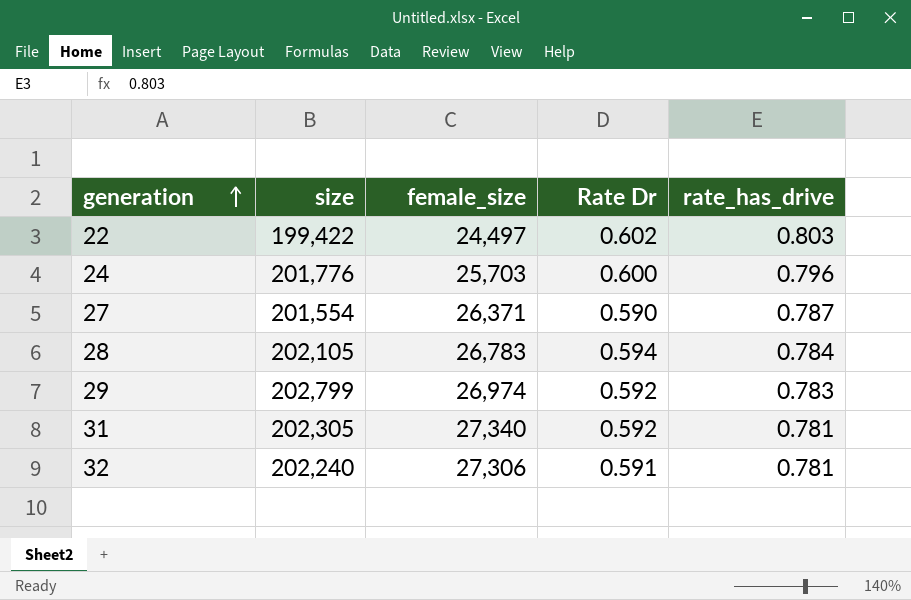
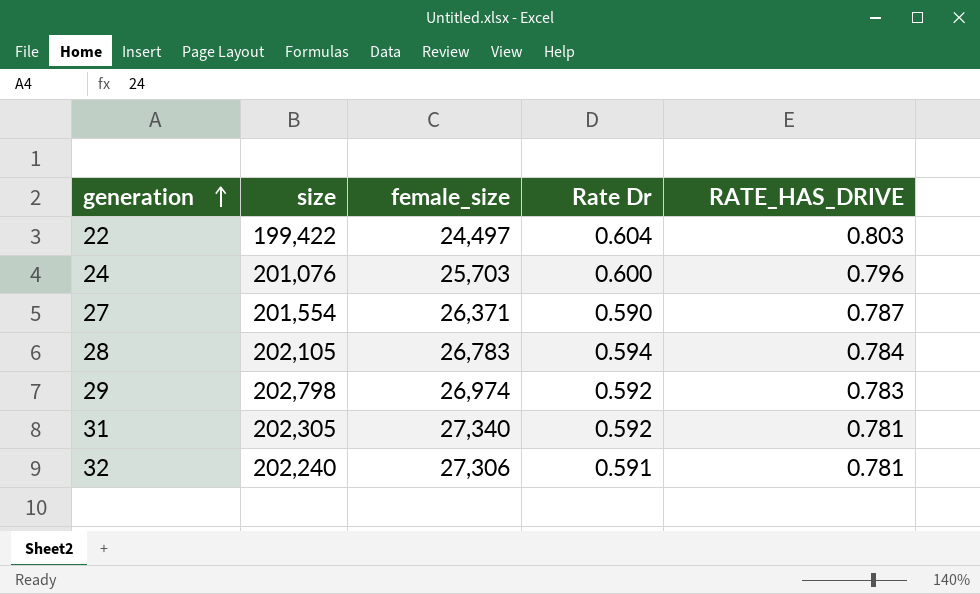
column name: rate_has_drive -> RATE_HAS_DRIVE
22 | Rate Dr: 0.602 -> 0.604
24 | size: 201,776 -> 201,076
29 | size: 202,799 -> 202,798

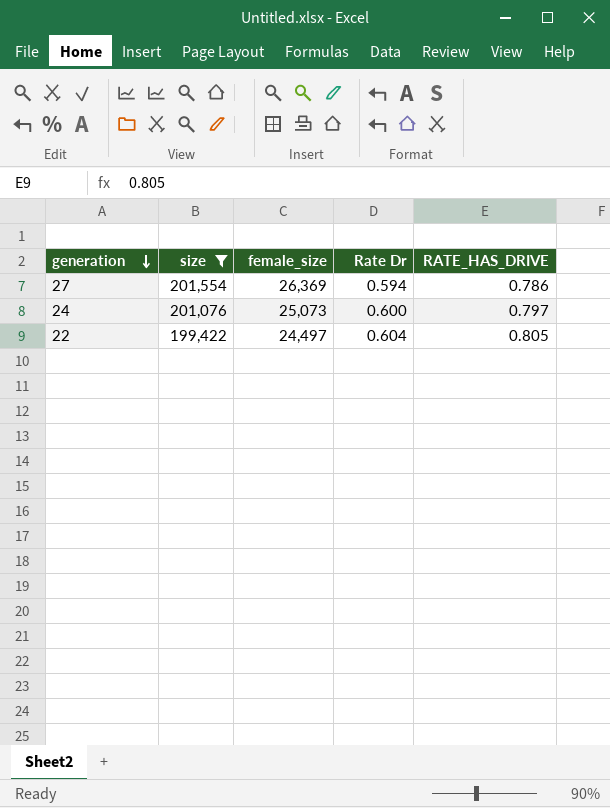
filter: none -> size <= 201,554
row order: generation ascending -> generation descending
27 | female_size: 26,371 -> 26,369
27 | Rate Dr: 0.590 -> 0.594
27 | RATE_HAS_DRIVE: 0.787 -> 0.786
24 | female_size: 25,703 -> 25,073
24 | RATE_HAS_DRIVE: 0.796 -> 0.797
22 | RATE_HAS_DRIVE: 0.803 -> 0.805

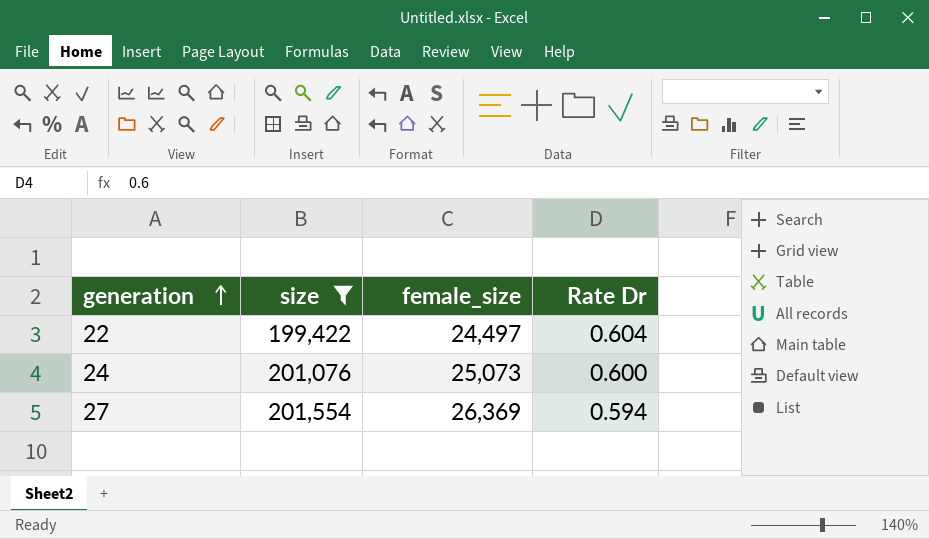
row order: generation descending -> generation ascending
column RATE_HAS_DRIVE | position: 5 -> none

